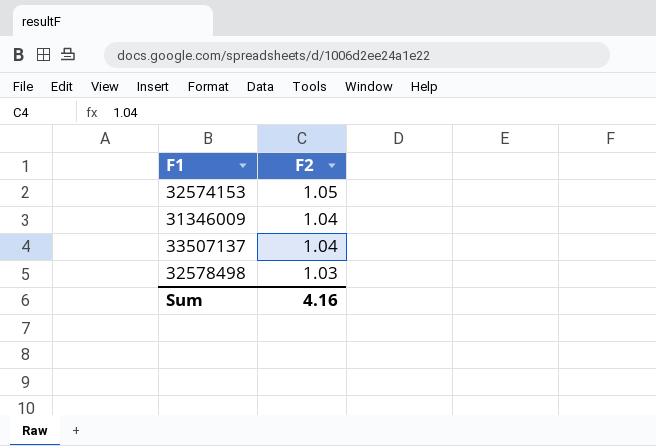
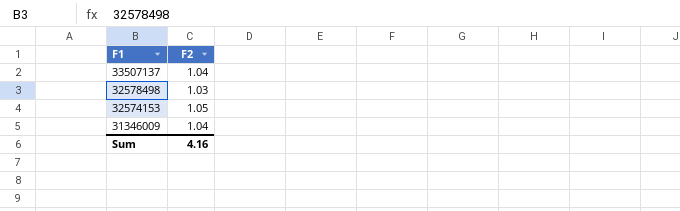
row order: F2 descending -> F1 descending

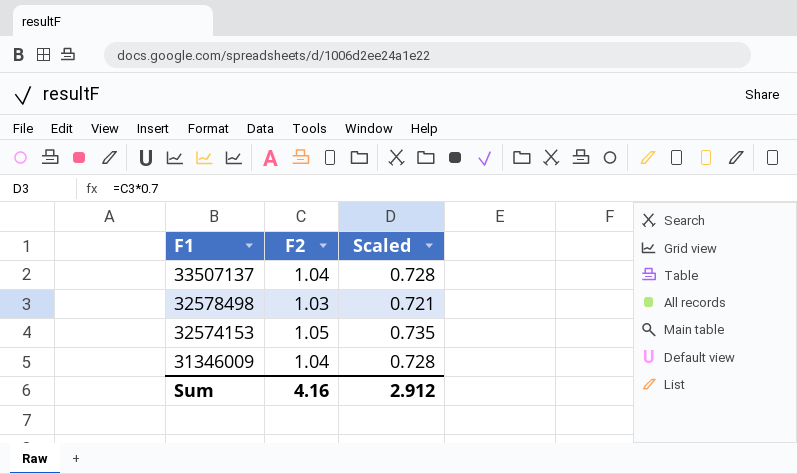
column Scaled | formula: none -> [F2] * 0.7

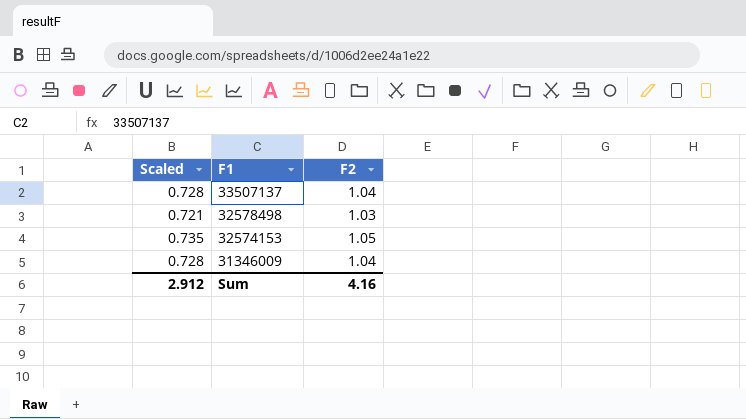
column Scaled | position: 3 -> 1

